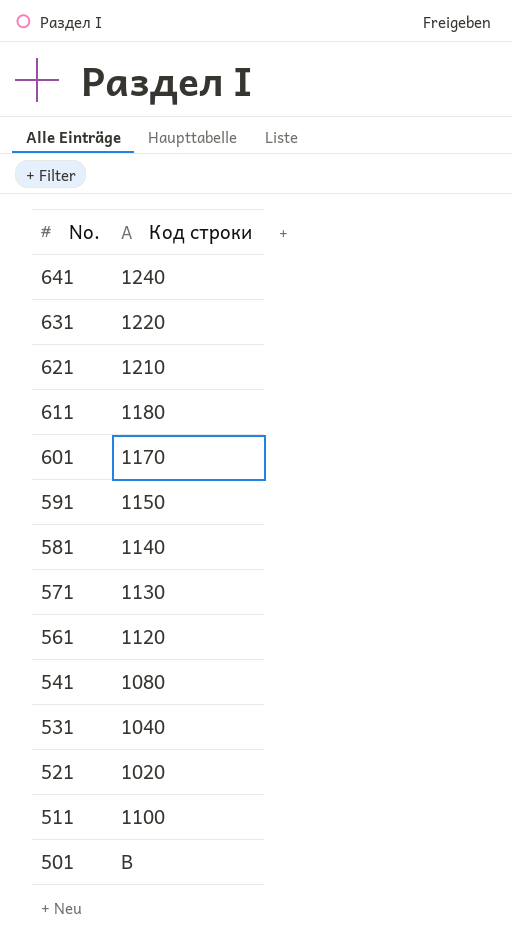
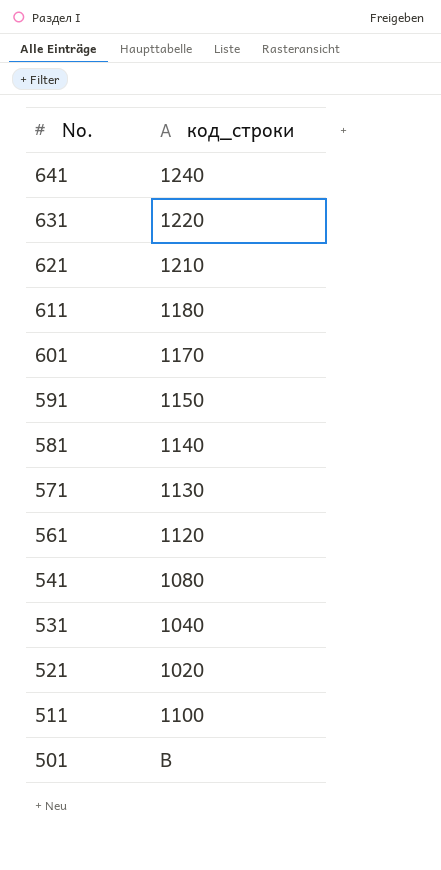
column name: Код строки -> код_строки

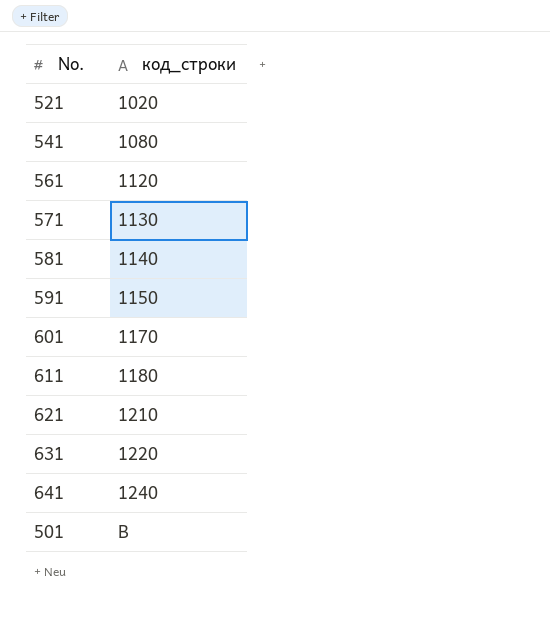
row order: No. descending -> код_строки ascending
row 531: 1040 -> none
row 511: 1100 -> none

